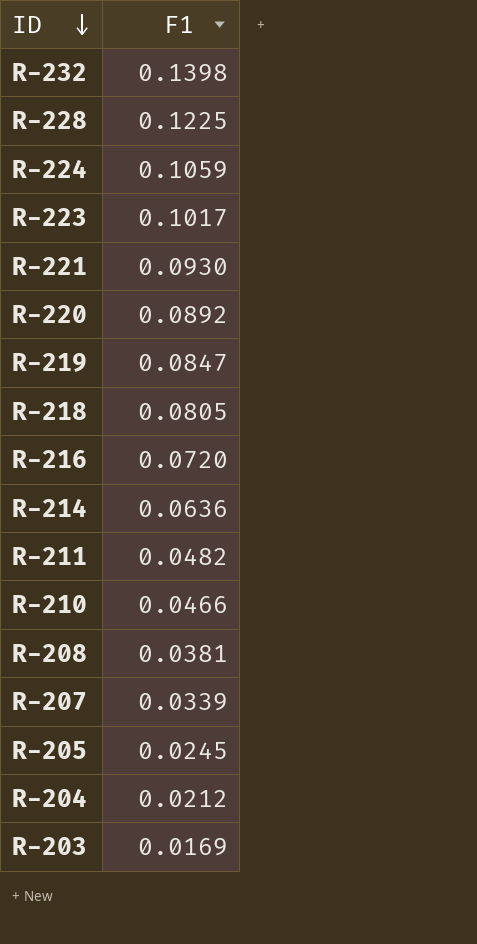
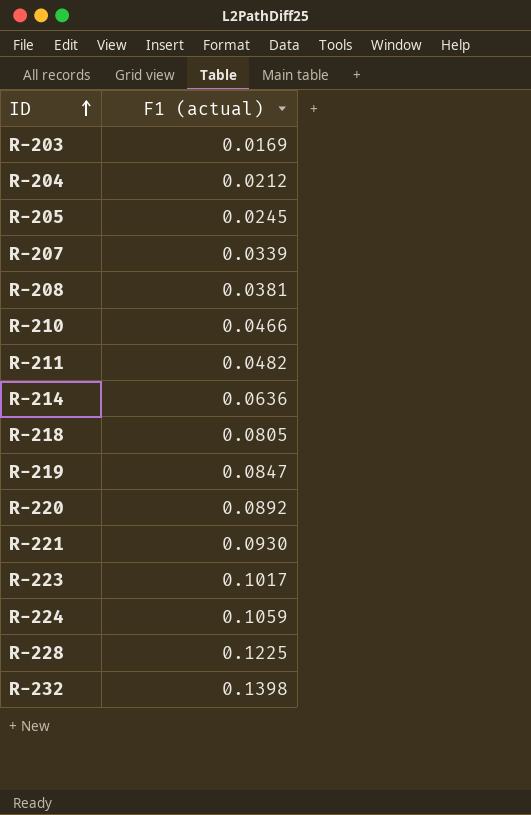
row order: ID descending -> ID ascending
column name: F1 -> F1 (actual)
row R-216: 0.0720 -> none

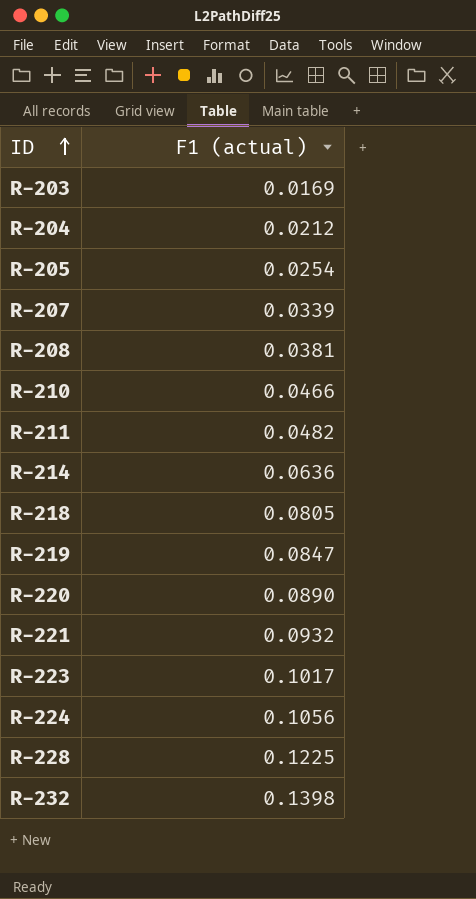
R-205 | F1 (actual): 0.0245 -> 0.0254
R-220 | F1 (actual): 0.0892 -> 0.0890
R-221 | F1 (actual): 0.0930 -> 0.0932
R-224 | F1 (actual): 0.1059 -> 0.1056

